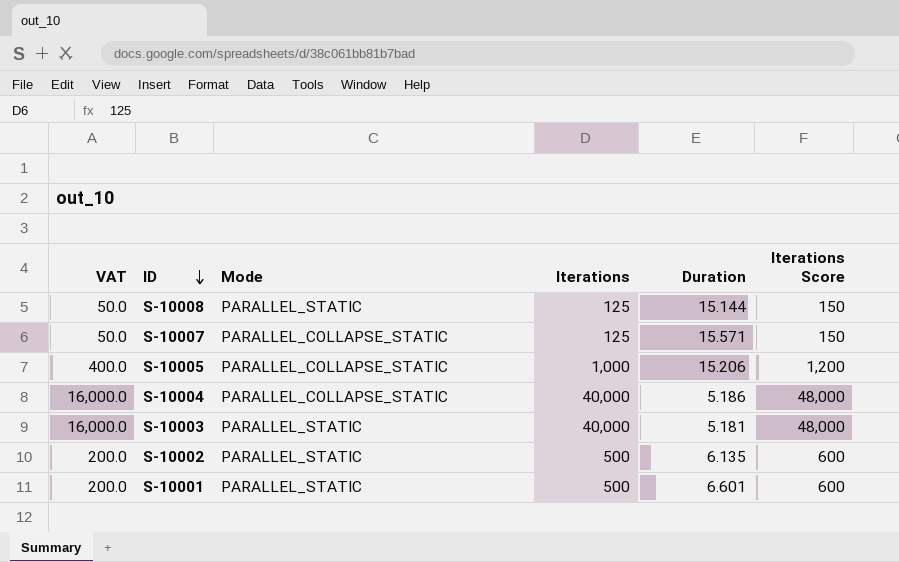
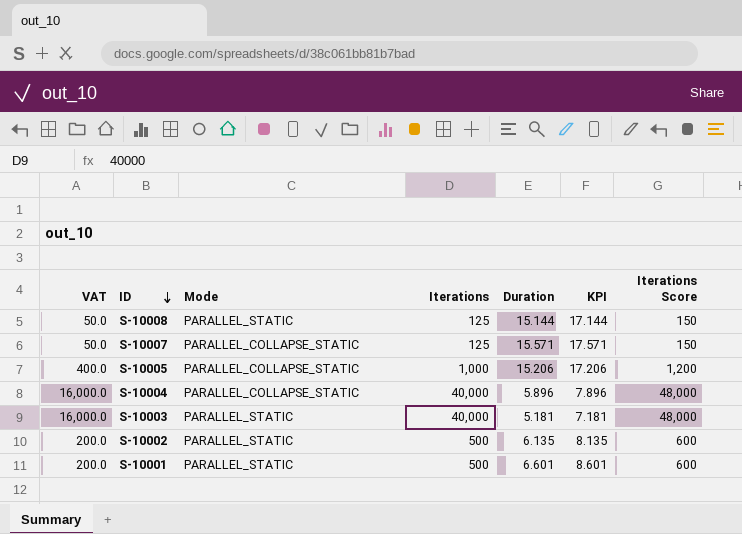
column KPI | formula: none -> [Duration] + 2
S-10004 | Duration: 5.186 -> 5.896

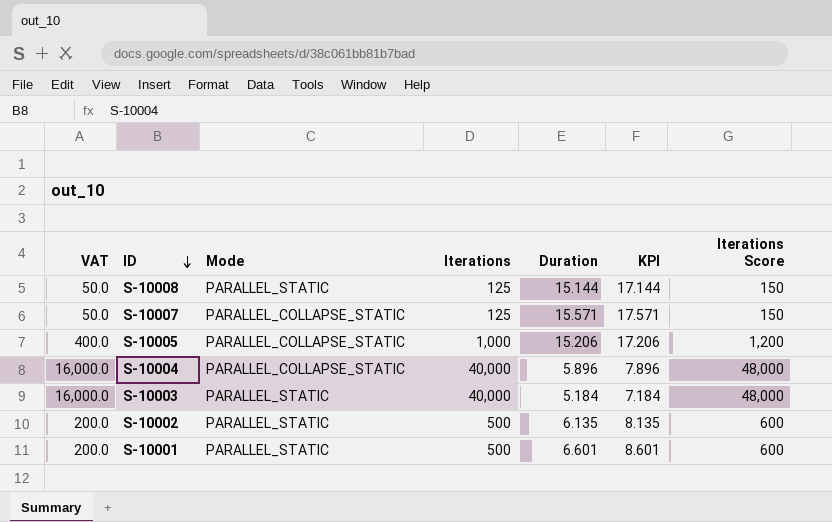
S-10003 | Duration: 5.181 -> 5.184
S-10003 | KPI: 7.181 -> 7.184

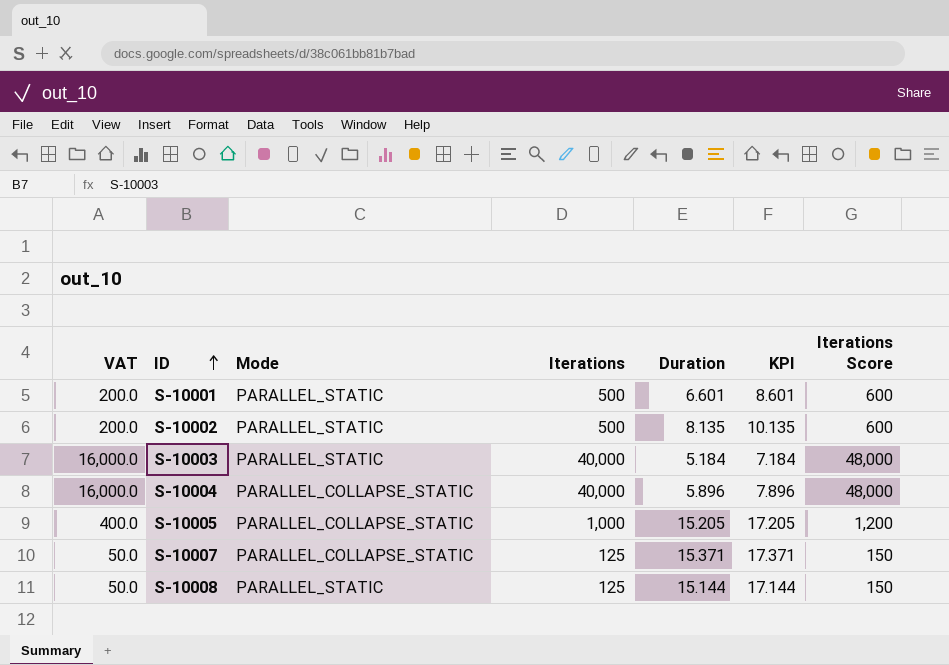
row order: ID descending -> ID ascending
S-10002 | Duration: 6.135 -> 8.135
S-10002 | KPI: 8.135 -> 10.135
S-10005 | Duration: 15.206 -> 15.205
S-10005 | KPI: 17.206 -> 17.205
S-10007 | Duration: 15.571 -> 15.371
S-10007 | KPI: 17.571 -> 17.371

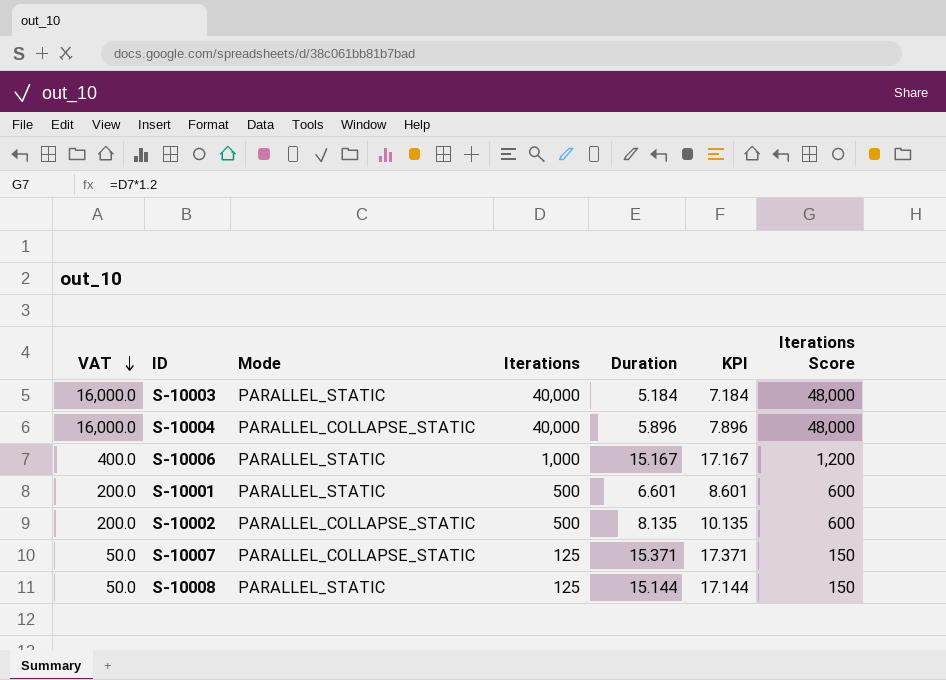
row order: ID ascending -> VAT descending
row S-10005: 400.0 | PARALLEL_COLLAPSE_STATIC | 1,000 | 15.205 | 17.205 | 1,200 -> none
row S-10006: none -> 400.0 | PARALLEL_STATIC | 1,000 | 15.167 | 17.167 | 1,200
S-10002 | Mode: PARALLEL_STATIC -> PARALLEL_COLLAPSE_STATIC

